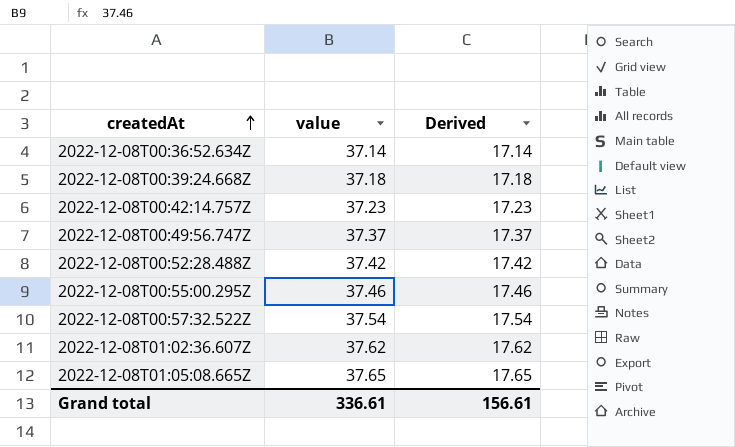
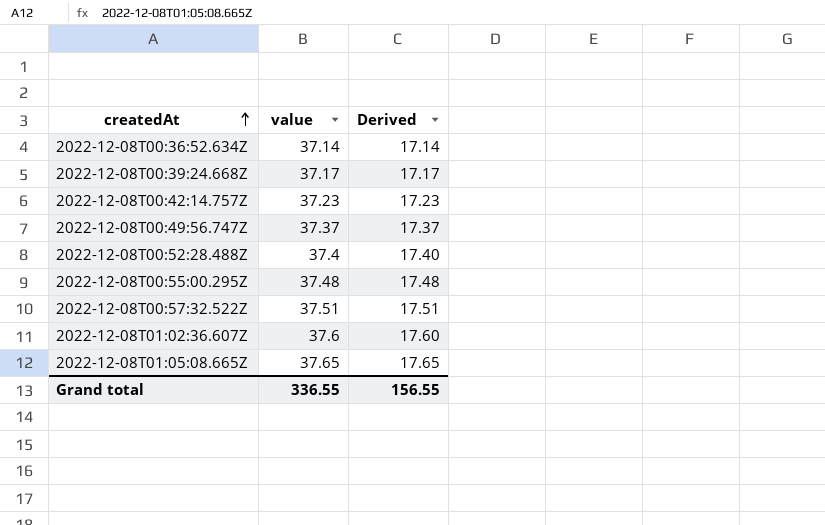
2022-12-08T00:39:24.668Z | value: 37.18 -> 37.17
2022-12-08T00:39:24.668Z | Derived: 17.18 -> 17.17
2022-12-08T00:52:28.488Z | value: 37.42 -> 37.4
2022-12-08T00:52:28.488Z | Derived: 17.42 -> 17.40
2022-12-08T00:55:00.295Z | value: 37.46 -> 37.48
2022-12-08T00:55:00.295Z | Derived: 17.46 -> 17.48
2022-12-08T00:57:32.522Z | value: 37.54 -> 37.51
2022-12-08T00:57:32.522Z | Derived: 17.54 -> 17.51
2022-12-08T01:02:36.607Z | value: 37.62 -> 37.6
2022-12-08T01:02:36.607Z | Derived: 17.62 -> 17.60
Grand total | value: 336.61 -> 336.55
Grand total | Derived: 156.61 -> 156.55

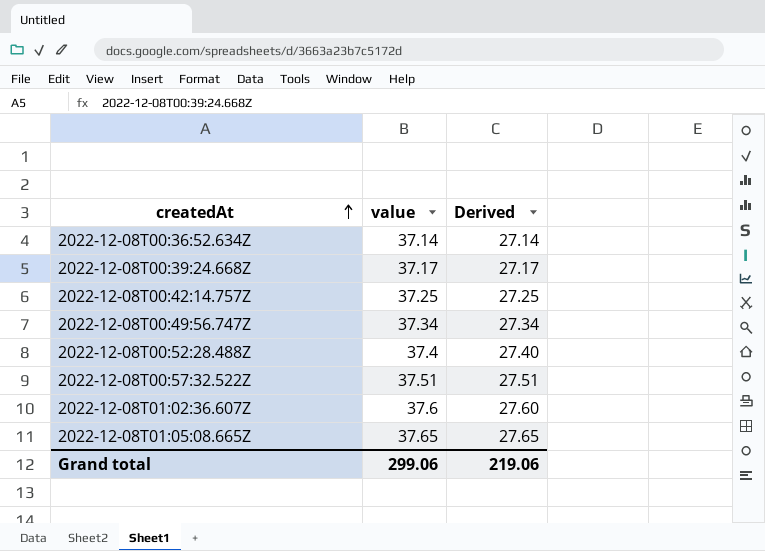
column Derived | formula: [value] - 20 -> [value] - 10
row 2022-12-08T00:55:00.295Z: 37.48 | 17.48 -> none
2022-12-08T00:42:14.757Z | value: 37.23 -> 37.25
2022-12-08T00:49:56.747Z | value: 37.37 -> 37.34
Grand total | value: 336.55 -> 299.06
Grand total | Derived: 156.55 -> 219.06

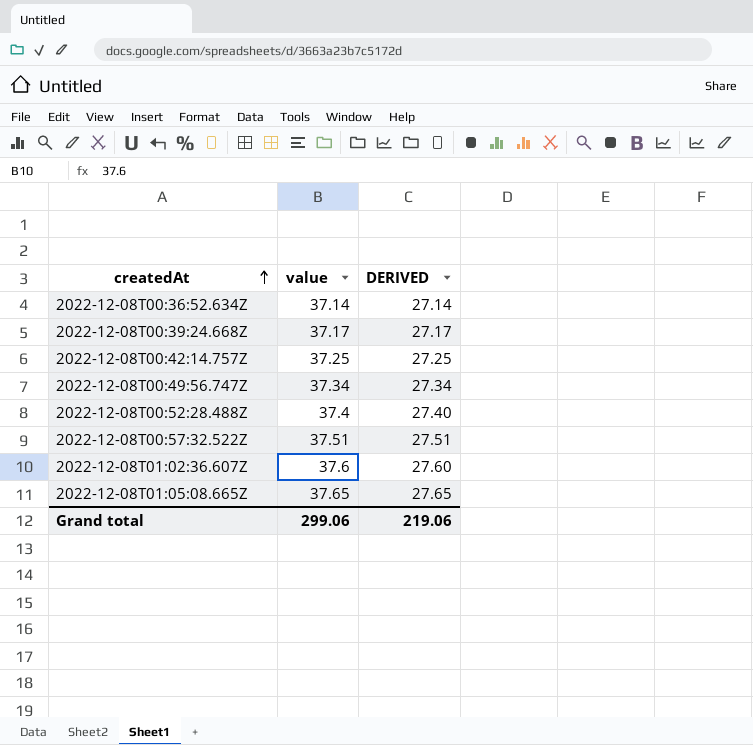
column name: Derived -> DERIVED

